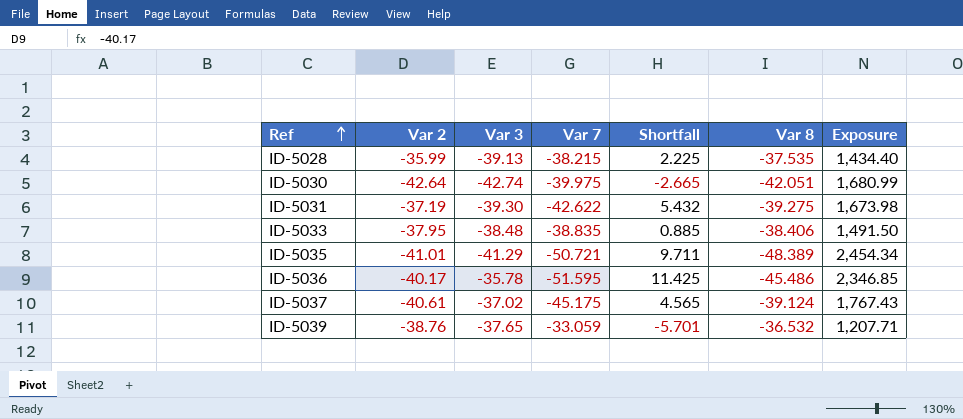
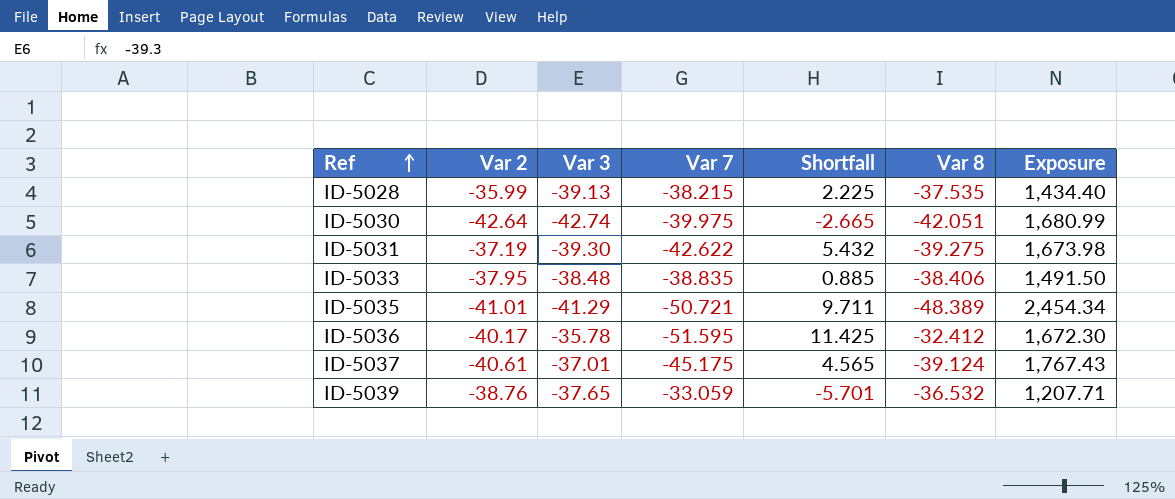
ID-5036 | Var 8: -45.486 -> -32.412
ID-5036 | Exposure: 2,346.85 -> 1,672.30
ID-5037 | Var 3: -37.02 -> -37.01

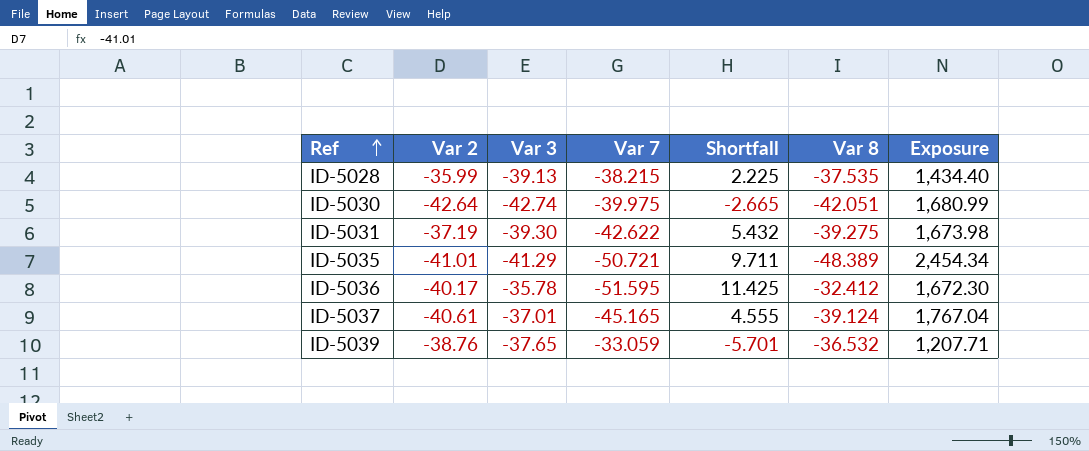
row ID-5033: -37.95 | -38.48 | -38.835 | 0.885 | -38.406 | 1,491.50 -> none
ID-5037 | Var 7: -45.175 -> -45.165
ID-5037 | Shortfall: 4.565 -> 4.555
ID-5037 | Exposure: 1,767.43 -> 1,767.04

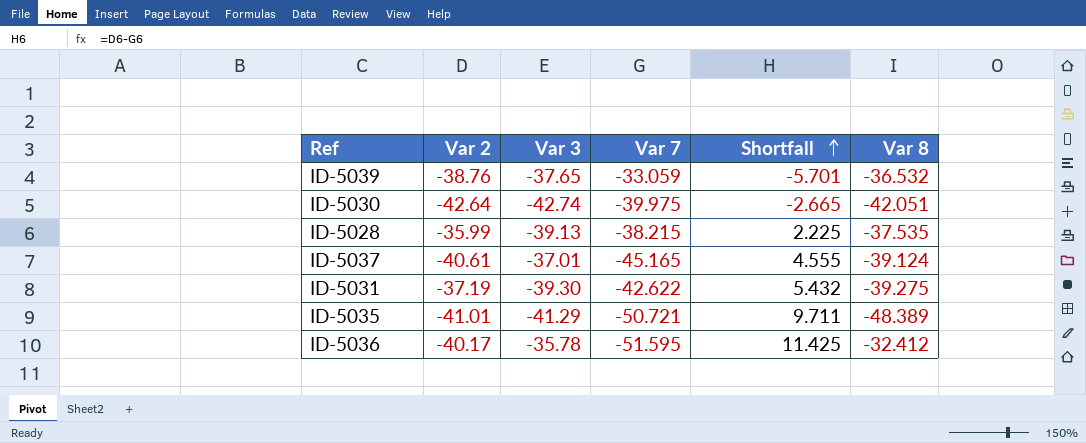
row order: Ref ascending -> Shortfall ascending
column Exposure | formula: [Var 7] * [Var 8] -> none

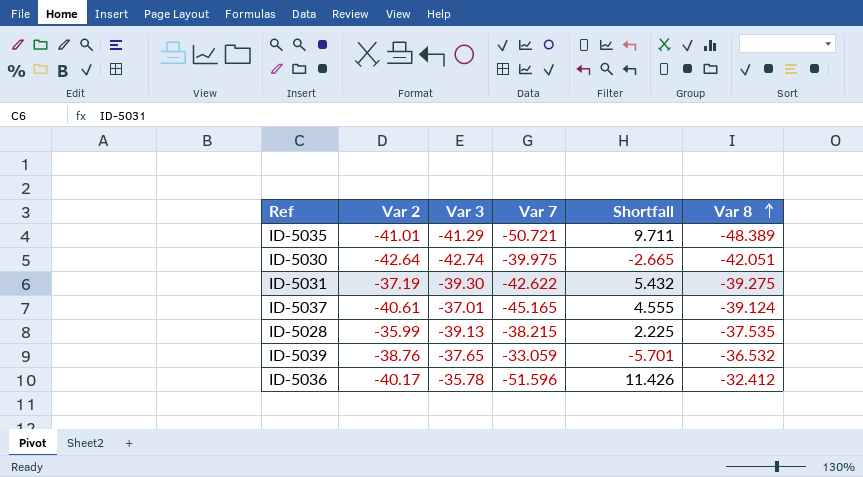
row order: Shortfall ascending -> Var 8 ascending
ID-5036 | Var 7: -51.595 -> -51.596
ID-5036 | Shortfall: 11.425 -> 11.426

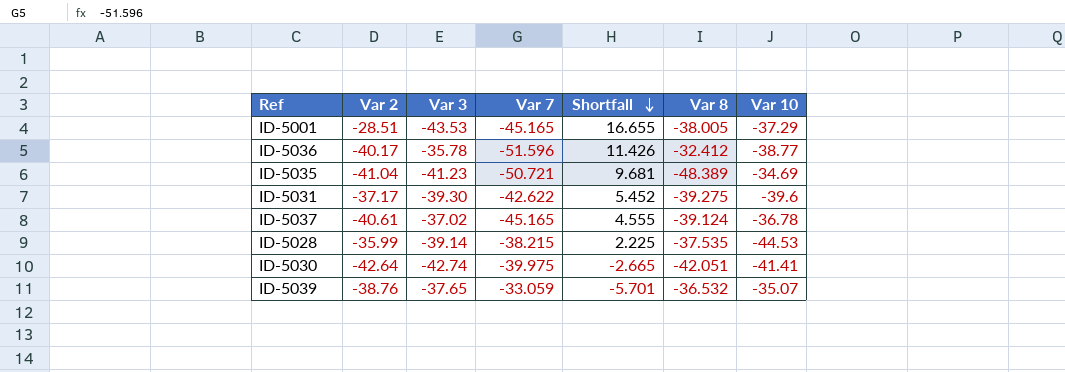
row order: Var 8 ascending -> Shortfall descending
column Var 10 | position: none -> 7
row ID-5001: none -> -28.51 | -43.53 | -45.165 | 16.655 | -38.005 | -37.29
ID-5035 | Var 2: -41.01 -> -41.04
ID-5035 | Var 3: -41.29 -> -41.23
ID-5035 | Shortfall: 9.711 -> 9.681
ID-5031 | Var 2: -37.19 -> -37.17
ID-5031 | Shortfall: 5.432 -> 5.452
ID-5037 | Var 3: -37.01 -> -37.02
ID-5028 | Var 3: -39.13 -> -39.14

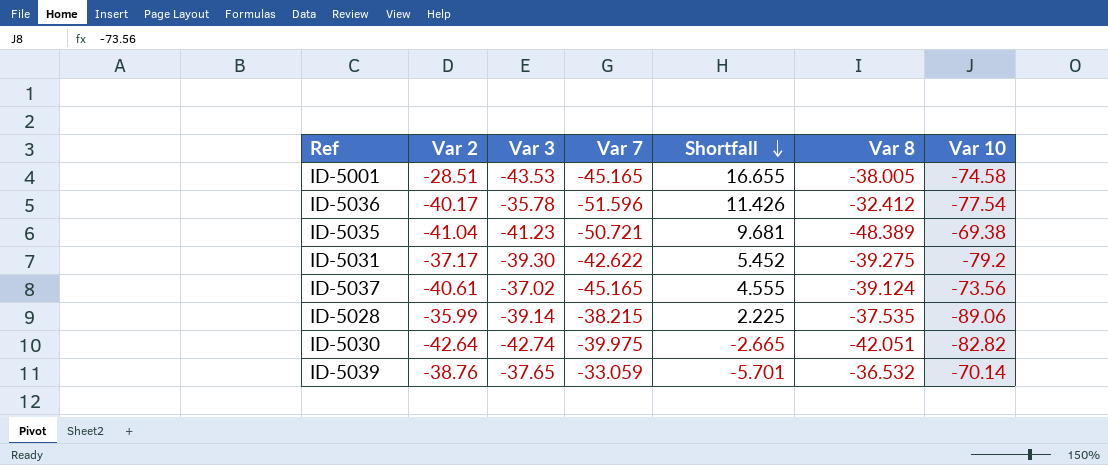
ID-5001 | Var 10: -37.29 -> -74.58
ID-5036 | Var 10: -38.77 -> -77.54
ID-5035 | Var 10: -34.69 -> -69.38
ID-5031 | Var 10: -39.6 -> -79.2
ID-5037 | Var 10: -36.78 -> -73.56
ID-5028 | Var 10: -44.53 -> -89.06
ID-5030 | Var 10: -41.41 -> -82.82
ID-5039 | Var 10: -35.07 -> -70.14

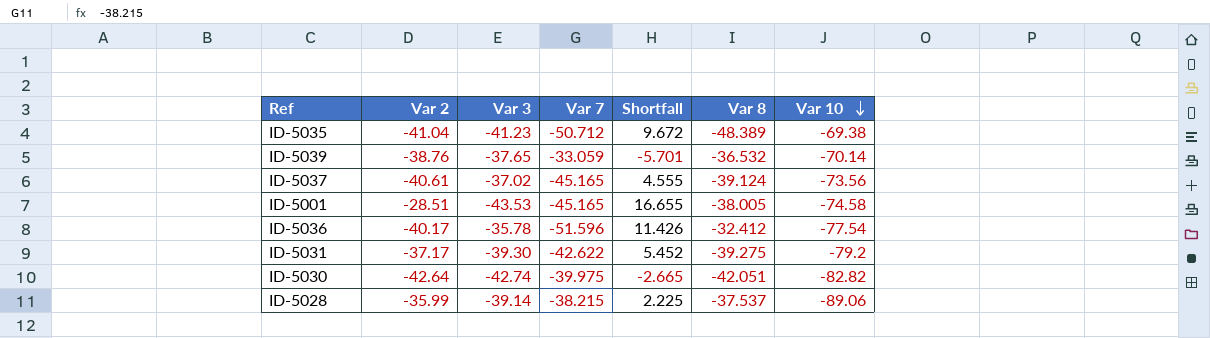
row order: Shortfall descending -> Var 10 descending
ID-5035 | Var 7: -50.721 -> -50.712
ID-5035 | Shortfall: 9.681 -> 9.672
ID-5028 | Var 8: -37.535 -> -37.537

